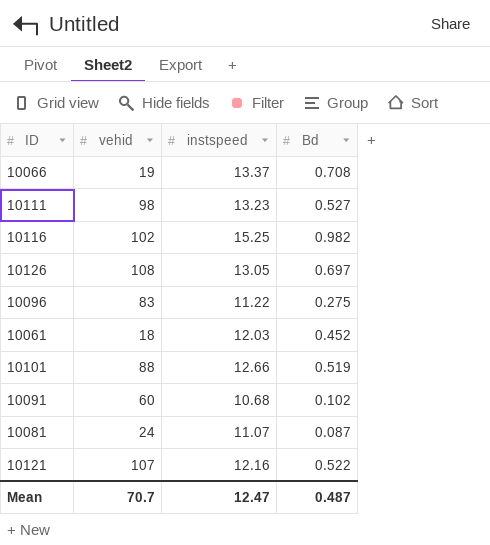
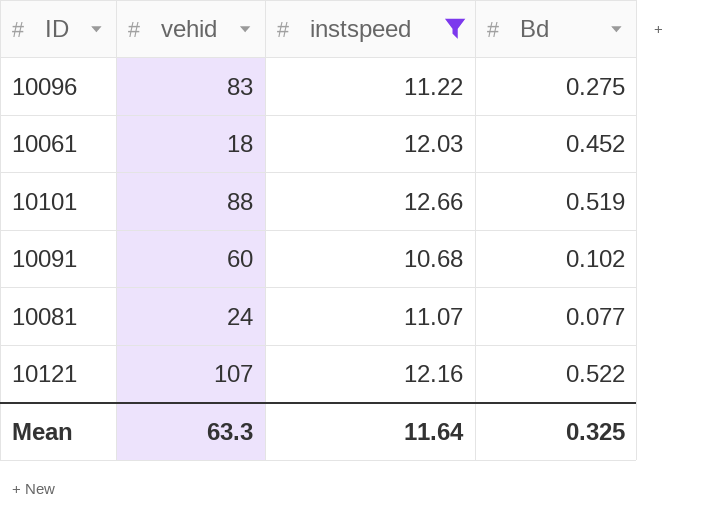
filter: none -> instspeed <= 12.66
10081 | Bd: 0.087 -> 0.077
Mean | vehid: 70.7 -> 63.3
Mean | instspeed: 12.47 -> 11.64
Mean | Bd: 0.487 -> 0.325

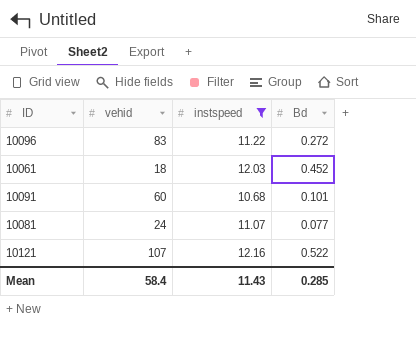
row 10101: 88 | 12.66 | 0.519 -> none
10096 | Bd: 0.275 -> 0.272
10091 | Bd: 0.102 -> 0.101
Mean | vehid: 63.3 -> 58.4
Mean | instspeed: 11.64 -> 11.43
Mean | Bd: 0.325 -> 0.285

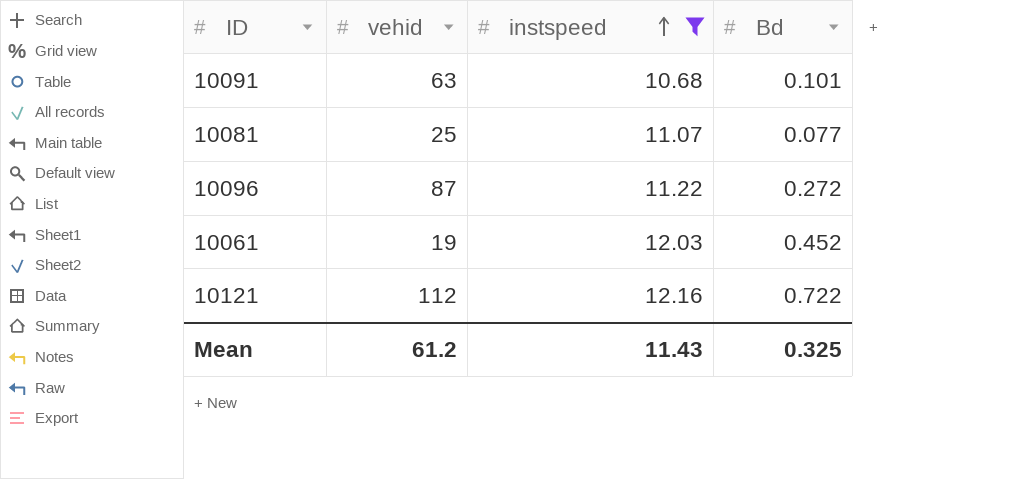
row order: none -> instspeed ascending
10091 | vehid: 60 -> 63
10081 | vehid: 24 -> 25
10096 | vehid: 83 -> 87
10061 | vehid: 18 -> 19
10121 | vehid: 107 -> 112
10121 | Bd: 0.522 -> 0.722
Mean | vehid: 58.4 -> 61.2
Mean | Bd: 0.285 -> 0.325

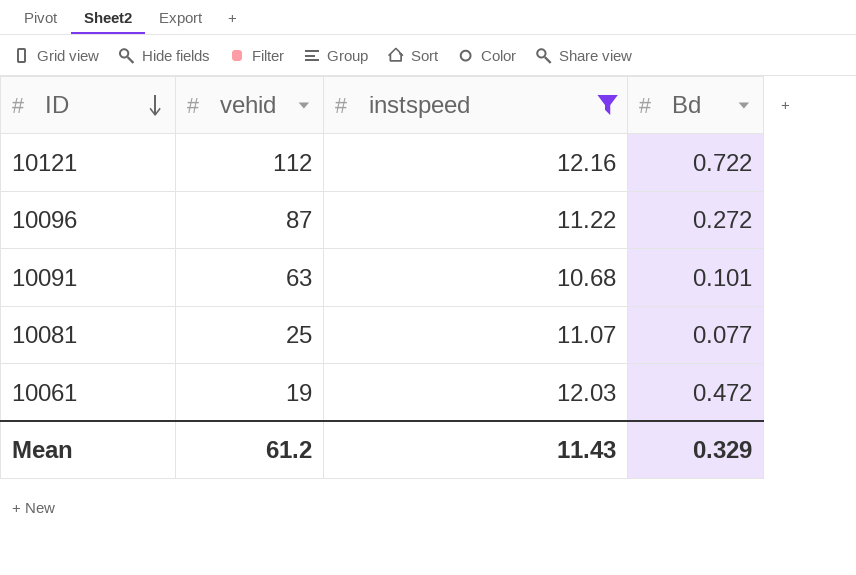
row order: instspeed ascending -> ID descending
10061 | Bd: 0.452 -> 0.472
Mean | Bd: 0.325 -> 0.329

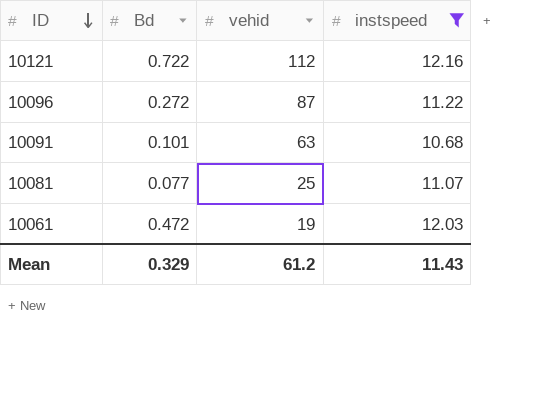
column Bd | position: 4 -> 2

